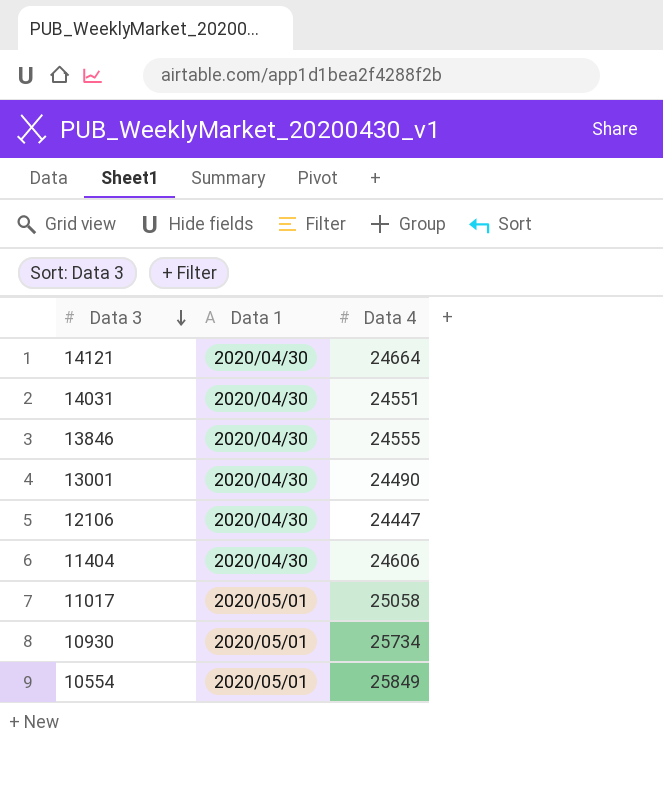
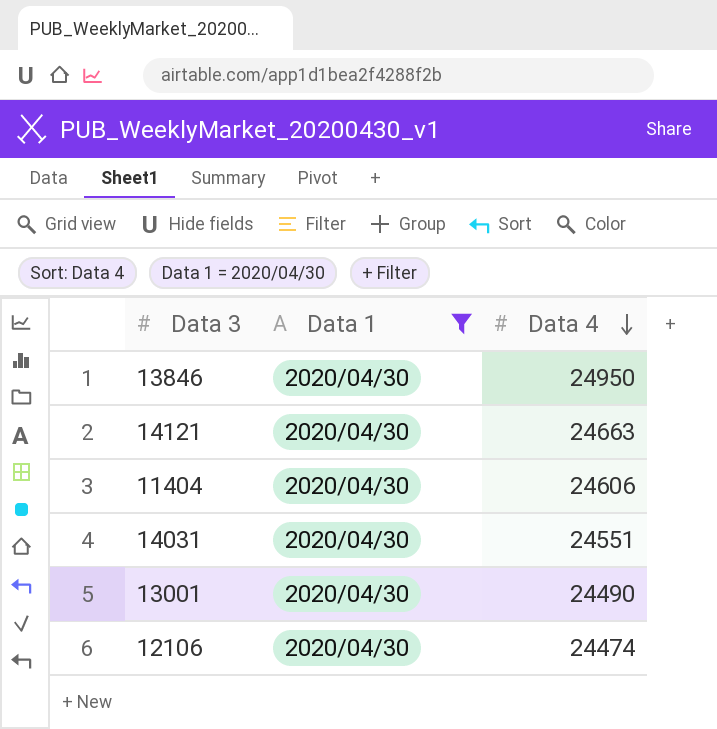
filter: none -> Data 1 = 2020/04/30
row order: Data 3 descending -> Data 4 descending
13846 | Data 4: 24555 -> 24950
14121 | Data 4: 24664 -> 24663
12106 | Data 4: 24447 -> 24474

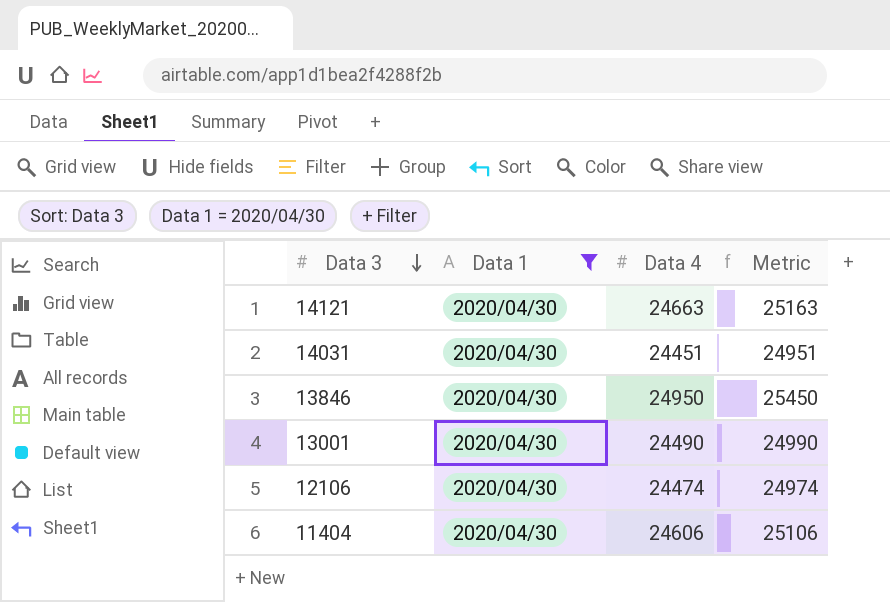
row order: Data 4 descending -> Data 3 descending
column Metric | formula: none -> [Data 4] + 500
14031 | Data 4: 24551 -> 24451

